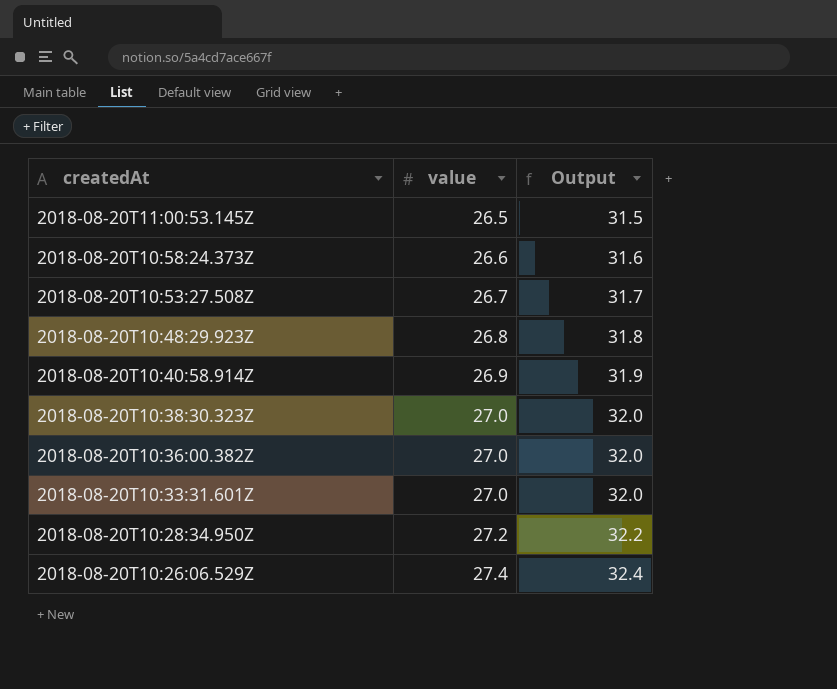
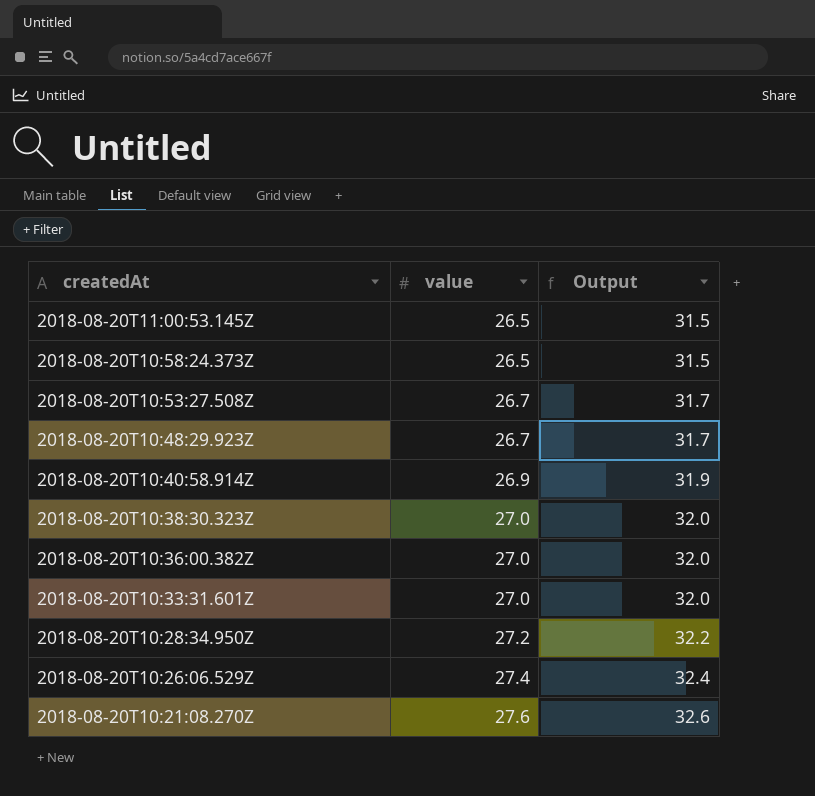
2018-08-20T10:58:24.373Z | value: 26.6 -> 26.5
2018-08-20T10:58:24.373Z | Output: 31.6 -> 31.5
2018-08-20T10:48:29.923Z | value: 26.8 -> 26.7
2018-08-20T10:48:29.923Z | Output: 31.8 -> 31.7
row 2018-08-20T10:21:08.270Z: none -> 27.6 | 32.6

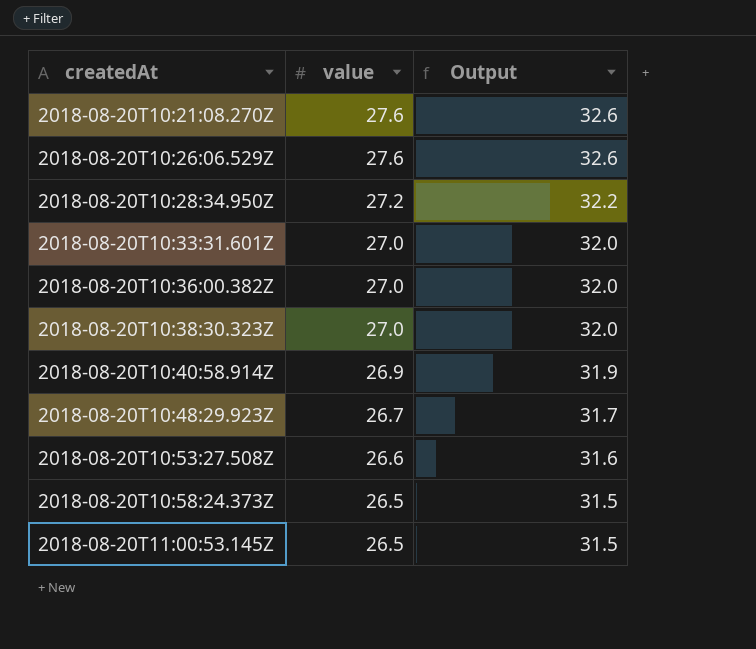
row order: createdAt descending -> createdAt ascending
2018-08-20T10:26:06.529Z | value: 27.4 -> 27.6
2018-08-20T10:26:06.529Z | Output: 32.4 -> 32.6
2018-08-20T10:53:27.508Z | value: 26.7 -> 26.6
2018-08-20T10:53:27.508Z | Output: 31.7 -> 31.6

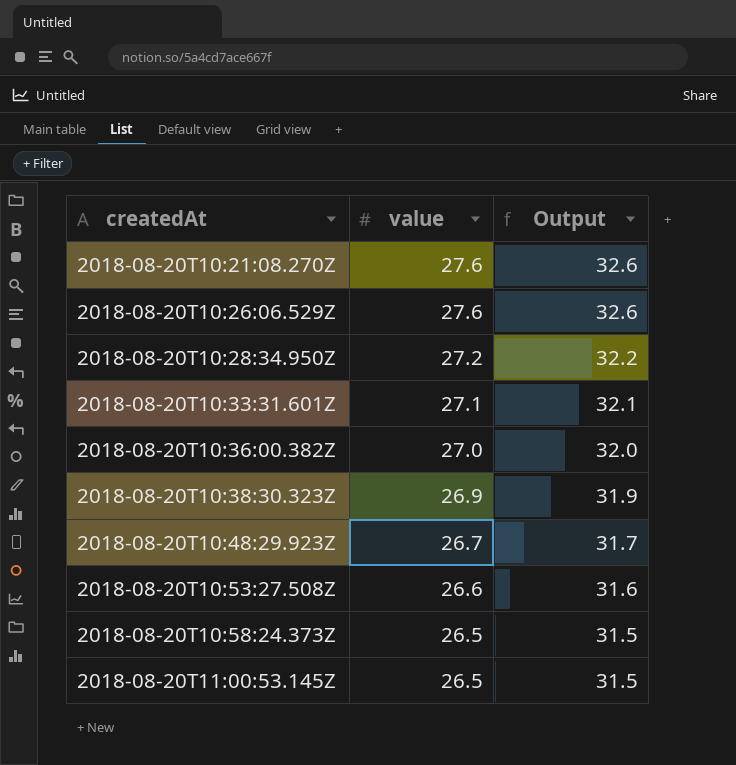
row 2018-08-20T10:40:58.914Z: 26.9 | 31.9 -> none
2018-08-20T10:33:31.601Z | value: 27.0 -> 27.1
2018-08-20T10:33:31.601Z | Output: 32.0 -> 32.1
2018-08-20T10:38:30.323Z | value: 27.0 -> 26.9
2018-08-20T10:38:30.323Z | Output: 32.0 -> 31.9

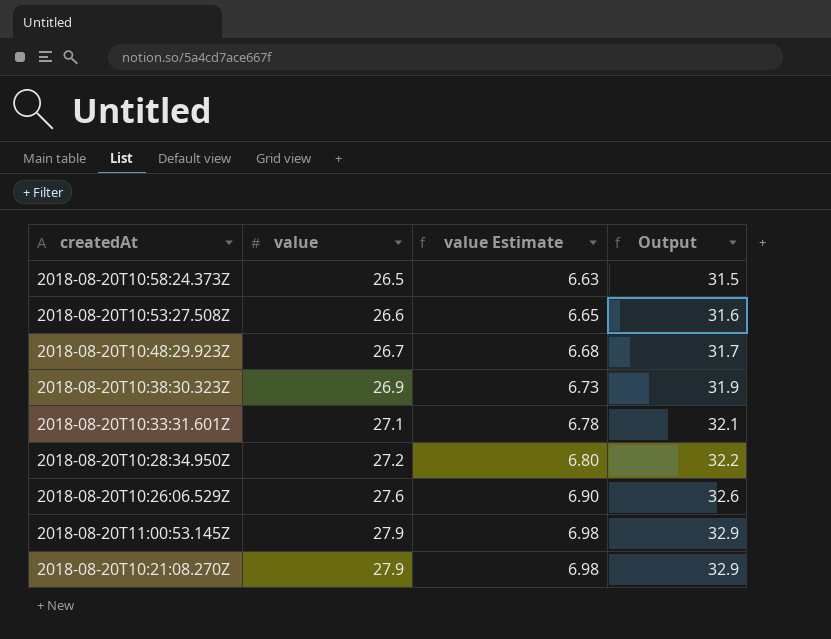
row order: createdAt ascending -> value ascending
column value Estimate | formula: none -> [value] * 0.25
row 2018-08-20T10:36:00.382Z: 27.0 | 32.0 -> none
2018-08-20T11:00:53.145Z | value: 26.5 -> 27.9
2018-08-20T11:00:53.145Z | Output: 31.5 -> 32.9
2018-08-20T10:21:08.270Z | value: 27.6 -> 27.9
2018-08-20T10:21:08.270Z | Output: 32.6 -> 32.9

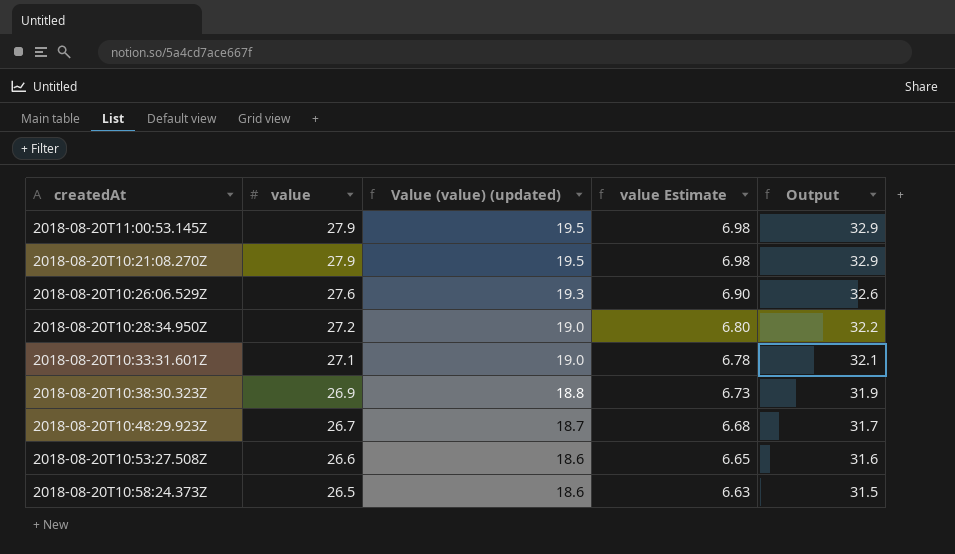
row order: value ascending -> value descending
column Value (value) (updated) | formula: none -> [value] * 0.7

